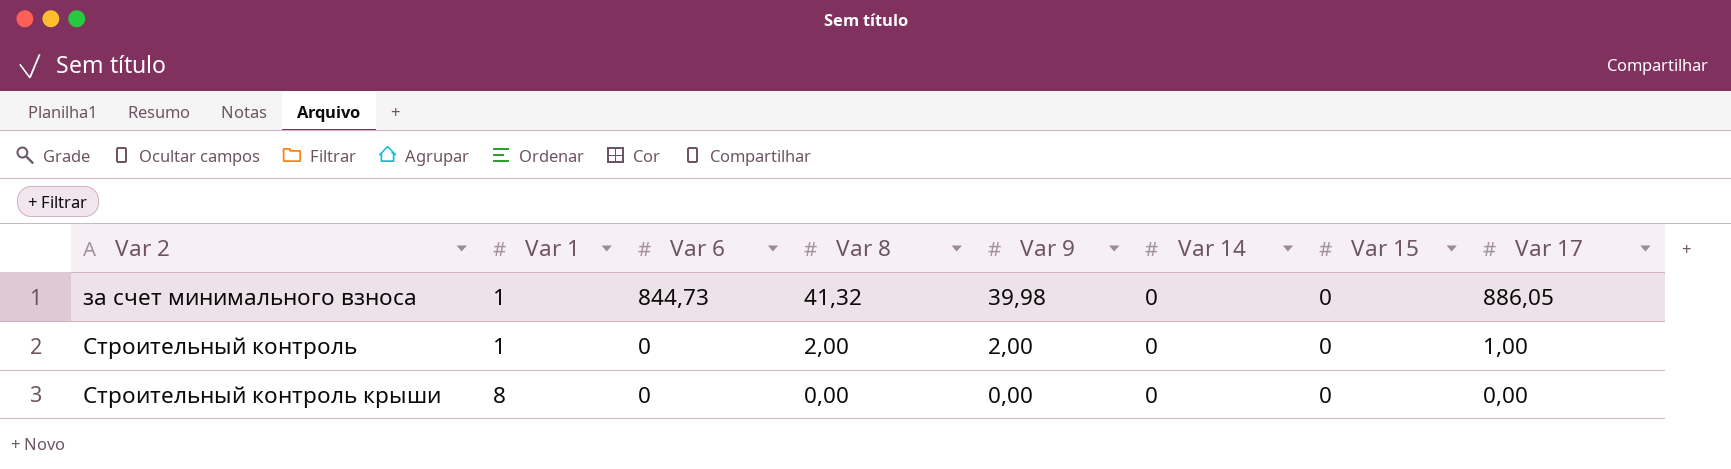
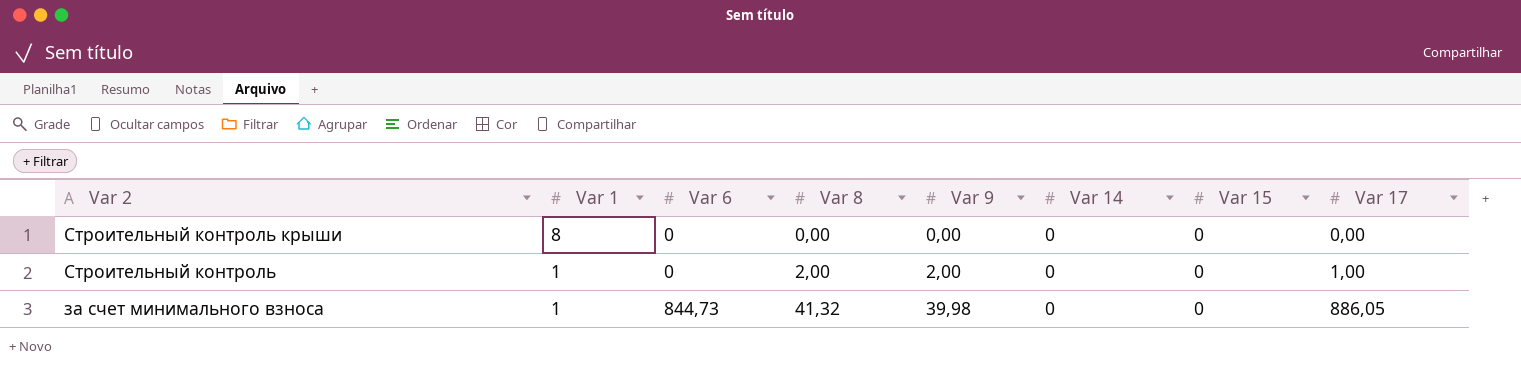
row order: Var 2 ascending -> Var 2 descending

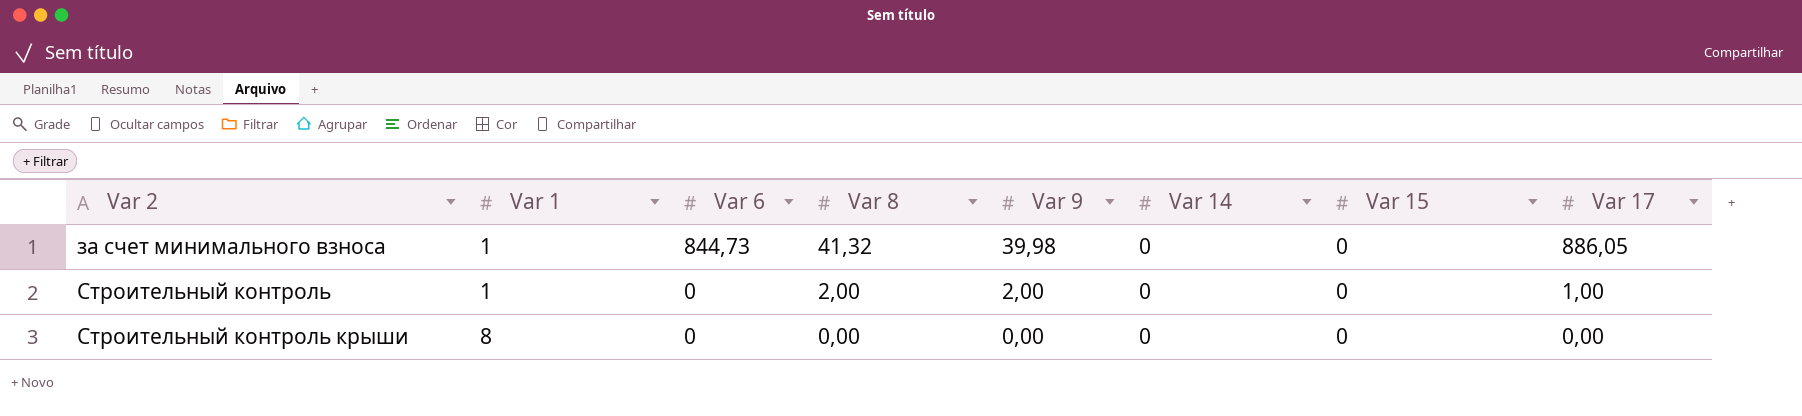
row order: Var 2 descending -> Var 2 ascending

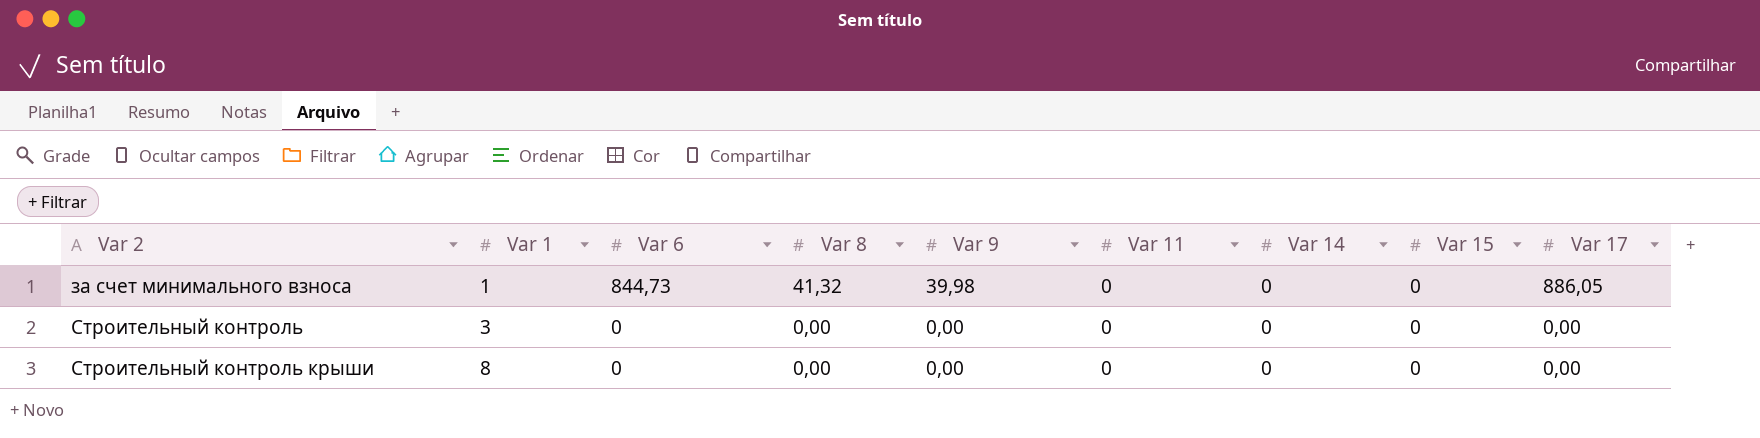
column Var 11 | position: none -> 6
Строительный контроль | Var 1: 1 -> 3
Строительный контроль | Var 8: 2,00 -> 0,00
Строительный контроль | Var 9: 2,00 -> 0,00
Строительный контроль | Var 17: 1,00 -> 0,00

